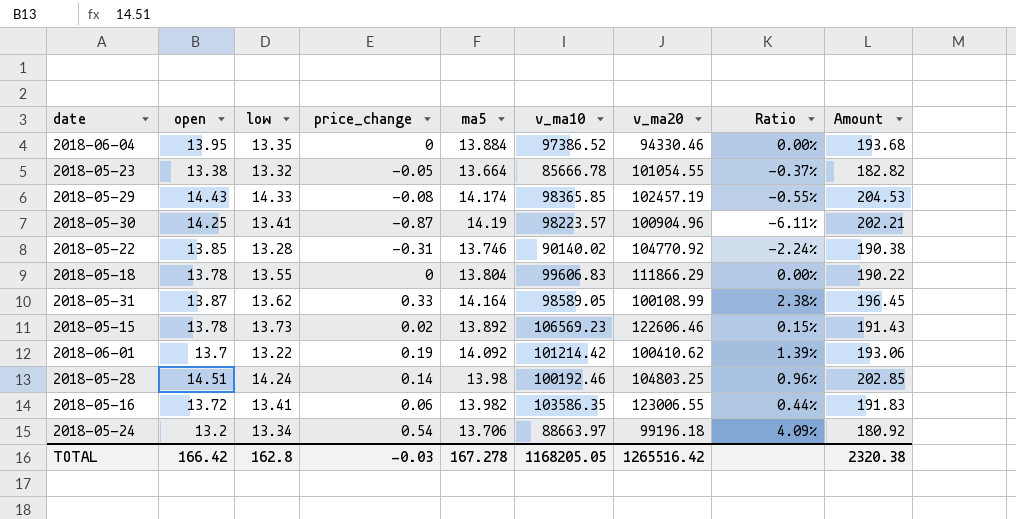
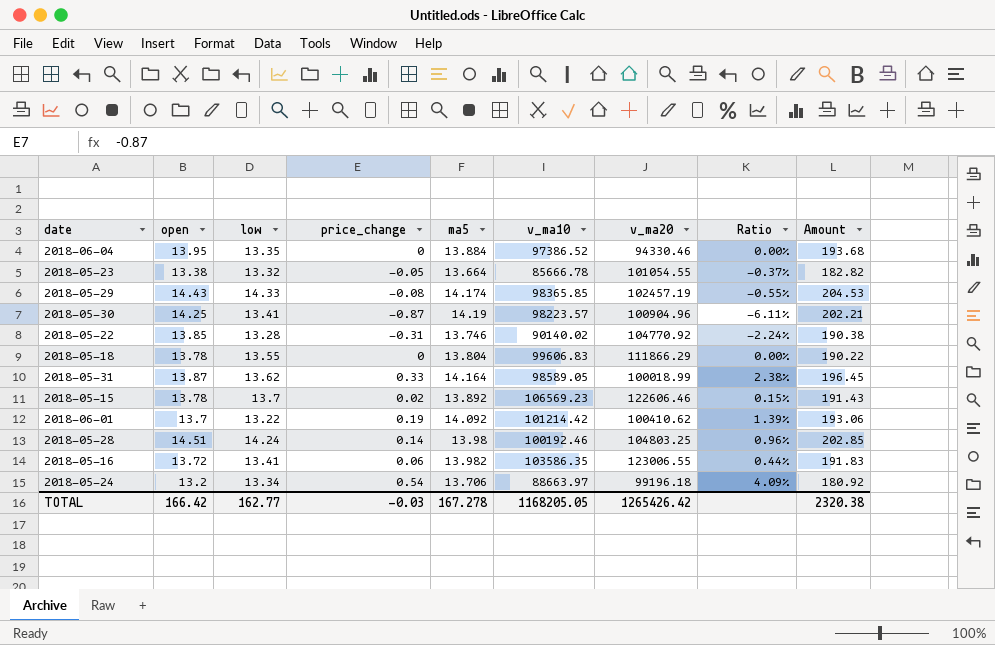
2018-05-31 | v_ma20: 100108.99 -> 100018.99
2018-05-15 | low: 13.73 -> 13.7
TOTAL | low: 162.8 -> 162.77
TOTAL | v_ma20: 1265516.42 -> 1265426.42

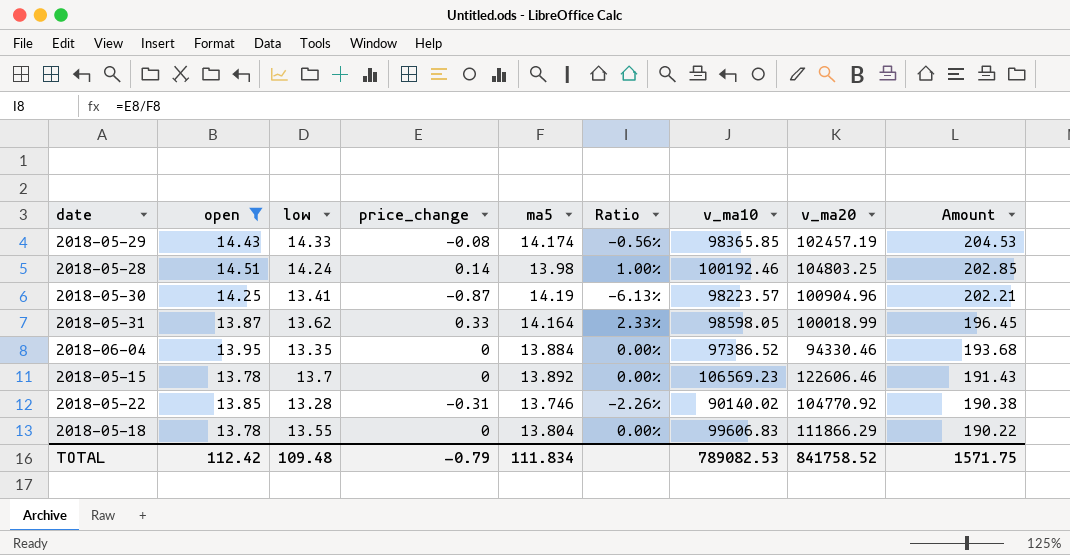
filter: none -> open >= 13.78
row order: none -> Amount descending
column Ratio | formula: [price_change] / [open] -> [price_change] / [ma5]
column Ratio | position: 8 -> 6
2018-05-31 | v_ma10: 98589.05 -> 98598.05
2018-05-15 | price_change: 0.02 -> 0
TOTAL | open: 166.42 -> 112.42
TOTAL | low: 162.77 -> 109.48
TOTAL | price_change: -0.03 -> -0.79
TOTAL | ma5: 167.278 -> 111.834
TOTAL | v_ma10: 1168205.05 -> 789082.53
TOTAL | v_ma20: 1265426.42 -> 841758.52
TOTAL | Amount: 2320.38 -> 1571.75

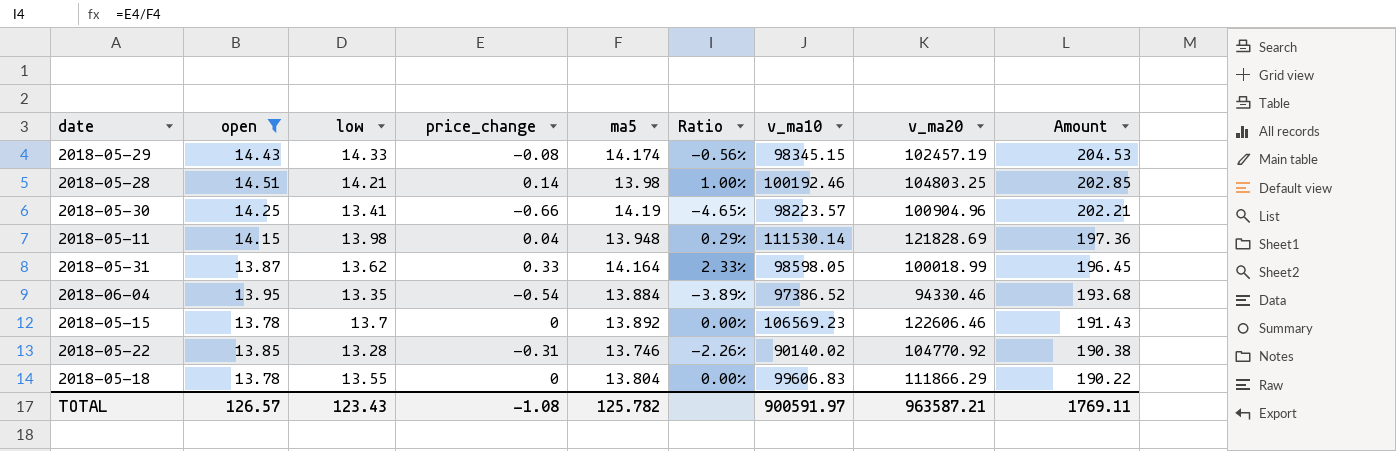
2018-05-29 | v_ma10: 98365.85 -> 98345.15
2018-05-28 | low: 14.24 -> 14.21
2018-05-30 | price_change: -0.87 -> -0.66
2018-05-30 | Ratio: -6.13% -> -4.65%
row 2018-05-11: none -> 14.15 | 13.98 | 0.04 | 13.948 | 0.29% | 111530.14 | 121828.69 | 197.36
2018-06-04 | price_change: 0 -> -0.54
2018-06-04 | Ratio: 0.00% -> -3.89%
TOTAL | open: 112.42 -> 126.57
TOTAL | low: 109.48 -> 123.43
TOTAL | price_change: -0.79 -> -1.08
TOTAL | ma5: 111.834 -> 125.782
TOTAL | v_ma10: 789082.53 -> 900591.97
TOTAL | v_ma20: 841758.52 -> 963587.21
TOTAL | Amount: 1571.75 -> 1769.11

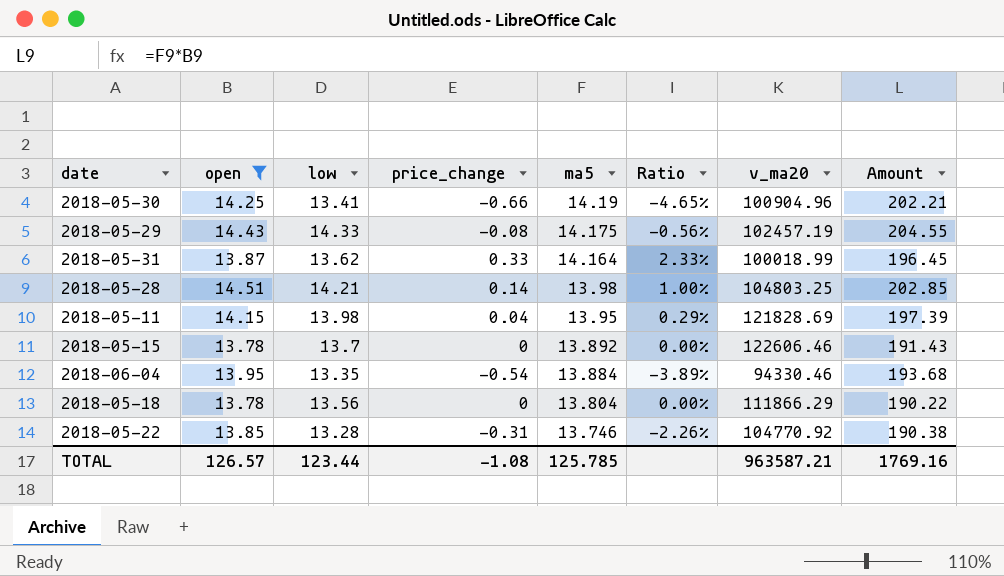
row order: Amount descending -> ma5 descending
column v_ma10 | position: 7 -> none
2018-05-29 | ma5: 14.174 -> 14.175
2018-05-29 | Amount: 204.53 -> 204.55
2018-05-11 | ma5: 13.948 -> 13.95
2018-05-11 | Amount: 197.36 -> 197.39
2018-05-18 | low: 13.55 -> 13.56
TOTAL | low: 123.43 -> 123.44
TOTAL | ma5: 125.782 -> 125.785
TOTAL | Amount: 1769.11 -> 1769.16

